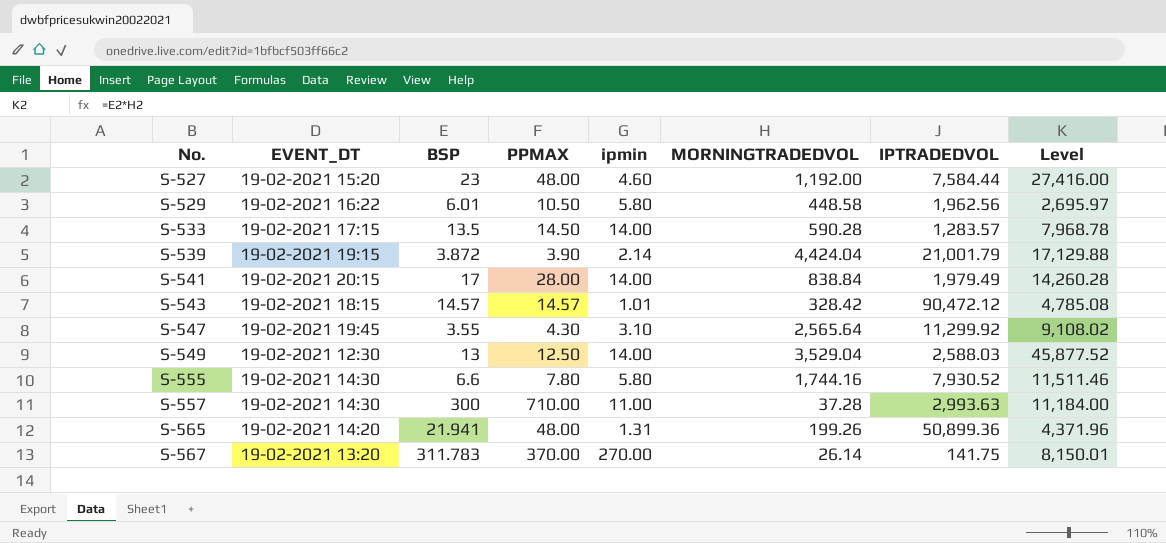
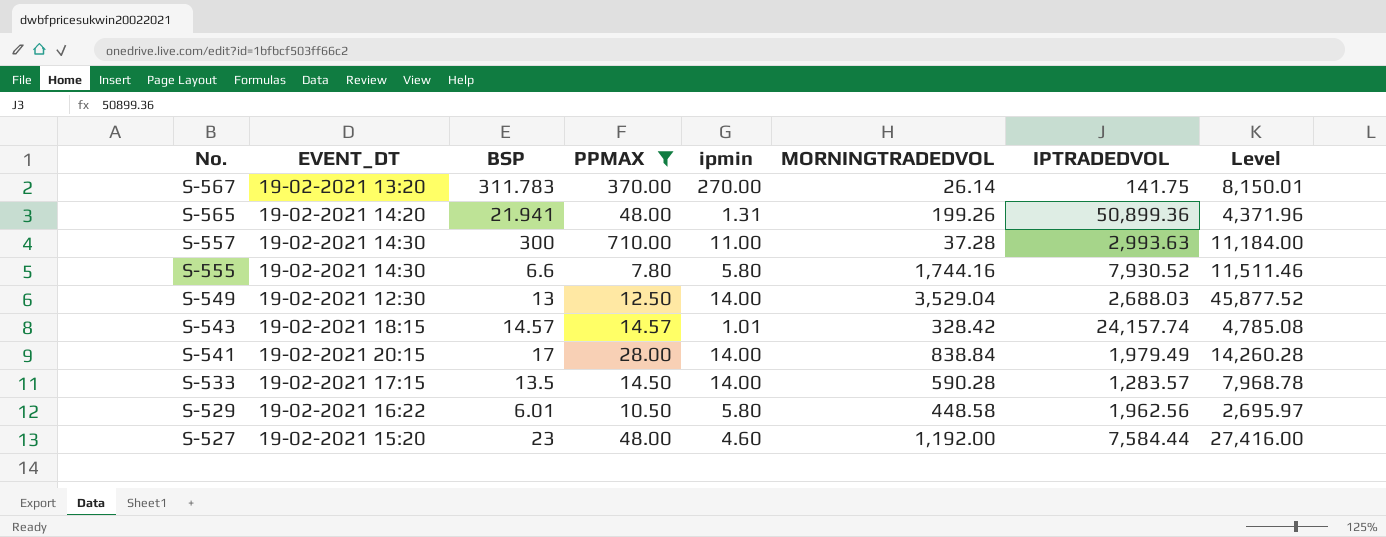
filter: none -> PPMAX >= 7.80
row order: No. ascending -> No. descending
S-549 | IPTRADEDVOL: 2,588.03 -> 2,688.03
S-543 | IPTRADEDVOL: 90,472.12 -> 24,157.74

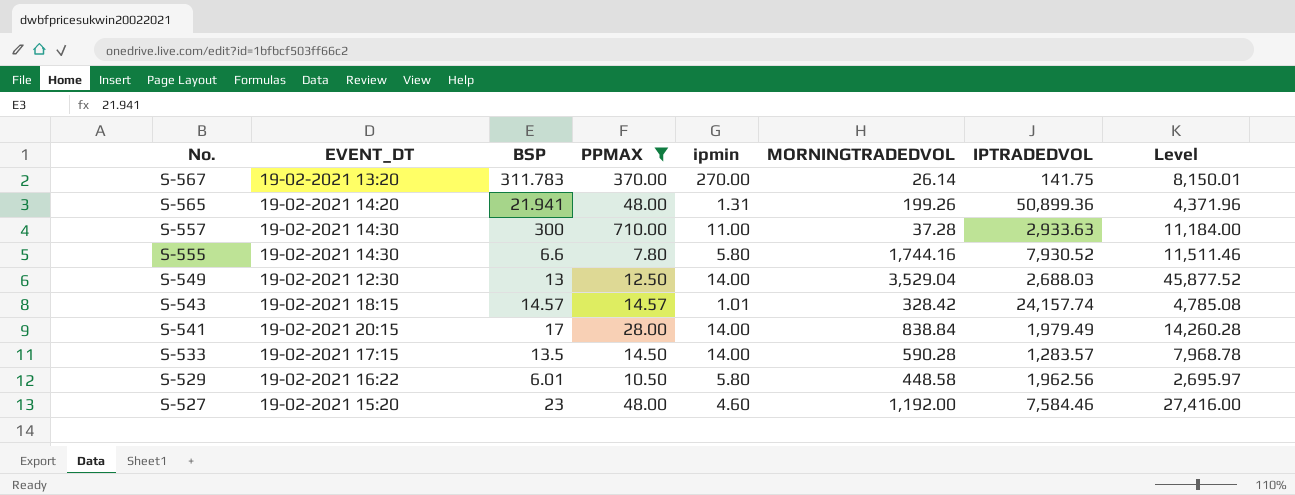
S-557 | IPTRADEDVOL: 2,993.63 -> 2,933.63
S-527 | IPTRADEDVOL: 7,584.44 -> 7,584.46

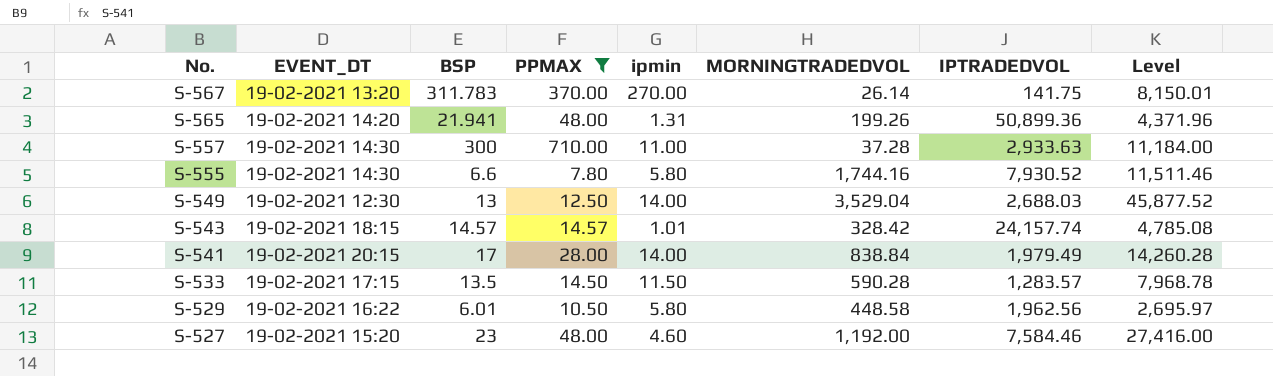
S-533 | ipmin: 14.00 -> 11.50

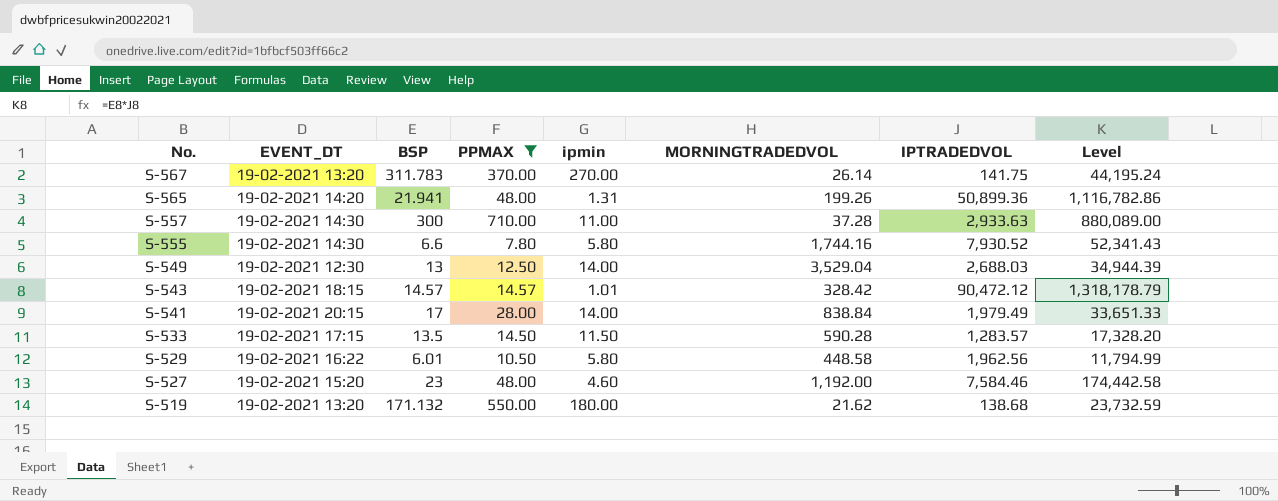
column Level | formula: [BSP] * [MORNINGTRADEDVOL] -> [BSP] * [IPTRADEDVOL]
S-543 | IPTRADEDVOL: 24,157.74 -> 90,472.12
row S-519: none -> 19-02-2021 13:20 | 171.132 | 550.00 | 180.00 | 21.62 | 138.68 | 23,732.59

